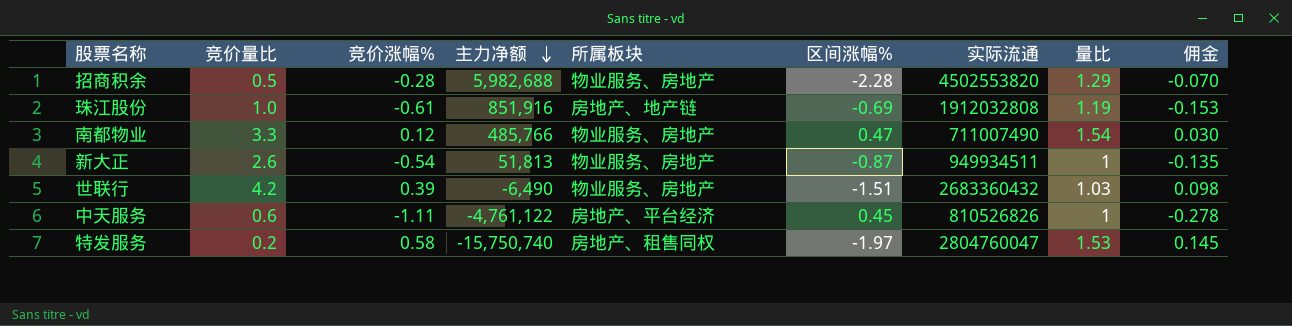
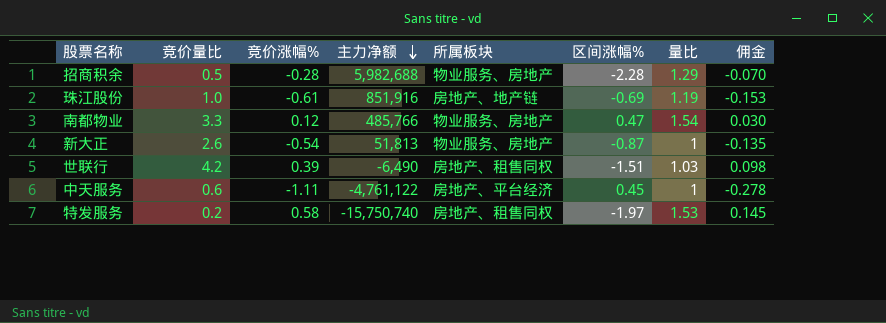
column 实际流通 | position: 7 -> none
世联行 | 所属板块: 物业服务、房地产 -> 房地产、租售同权

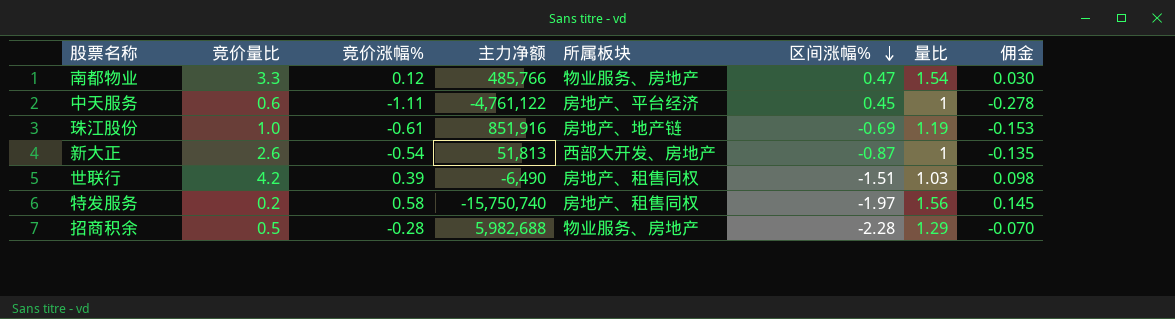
row order: 主力净额 descending -> 区间涨幅% descending
新大正 | 所属板块: 物业服务、房地产 -> 西部大开发、房地产
特发服务 | 量比: 1.53 -> 1.56

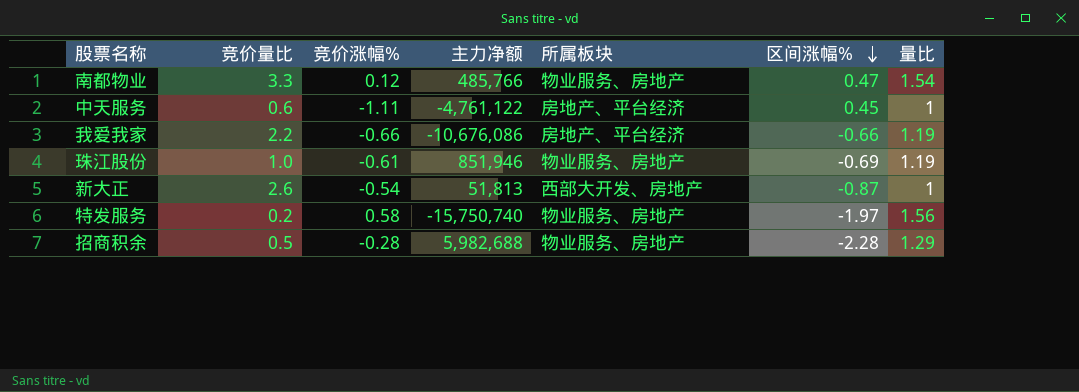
column 佣金 | formula: [竞价涨幅%] * 0.25 -> none
row 世联行: 4.2 | 0.39 | -6,490 | 房地产、租售同权 | -1.51 | 1.03 | 0.098 -> none
row 我爱我家: none -> 2.2 | -0.66 | -10,676,086 | 房地产、平台经济 | -0.66 | 1.19
珠江股份 | 主力净额: 851,916 -> 851,946
珠江股份 | 所属板块: 房地产、地产链 -> 物业服务、房地产
特发服务 | 所属板块: 房地产、租售同权 -> 物业服务、房地产

